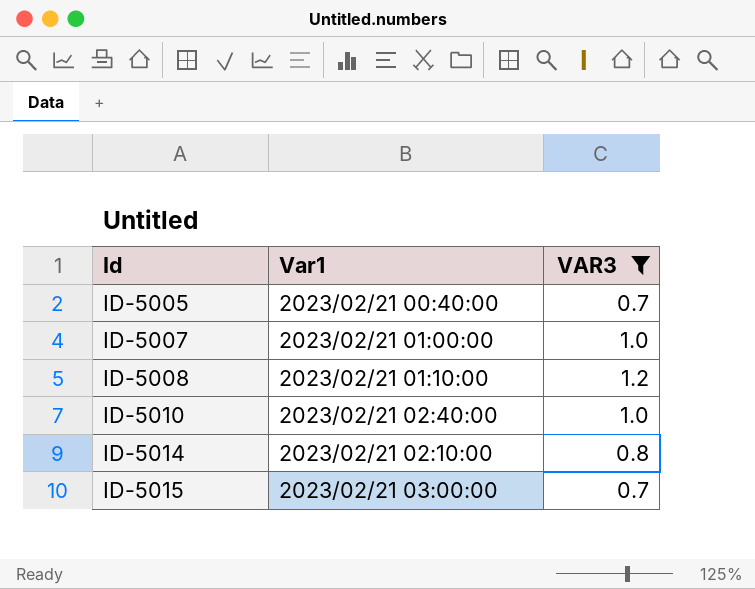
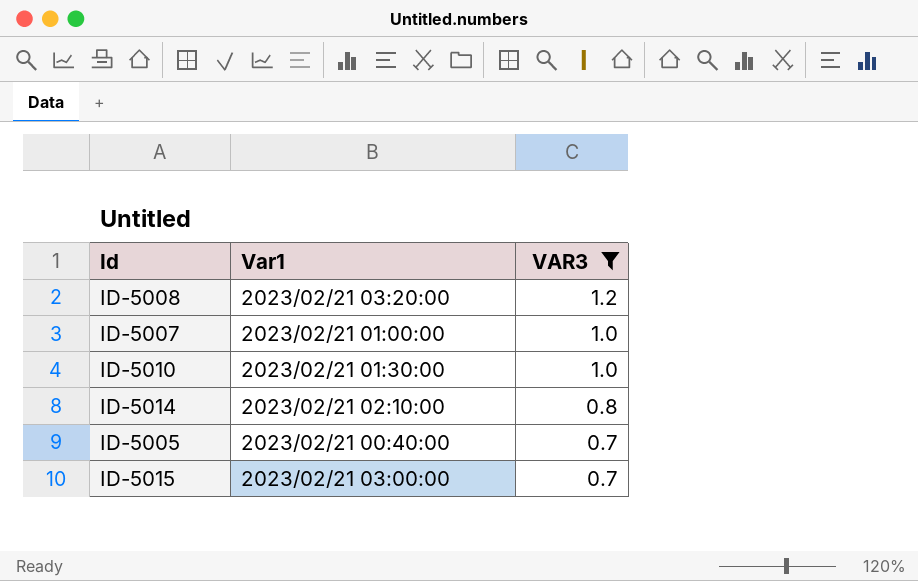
row order: Id ascending -> VAR3 descending
ID-5008 | Var1: 2023/02/21 01:10:00 -> 2023/02/21 03:20:00
ID-5010 | Var1: 2023/02/21 02:40:00 -> 2023/02/21 01:30:00

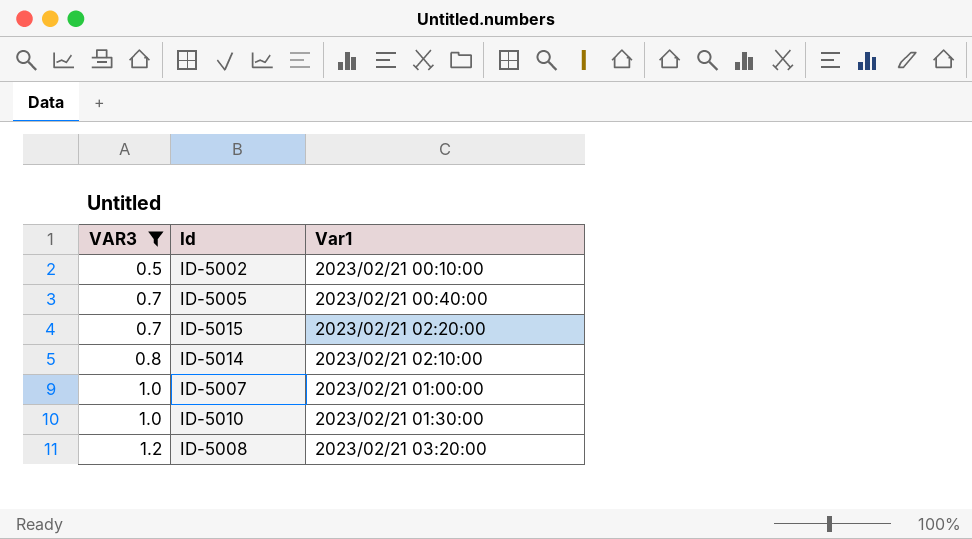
row order: VAR3 descending -> VAR3 ascending
column VAR3 | position: 3 -> 1
row ID-5002: none -> 0.5 | 2023/02/21 00:10:00
ID-5015 | Var1: 2023/02/21 03:00:00 -> 2023/02/21 02:20:00

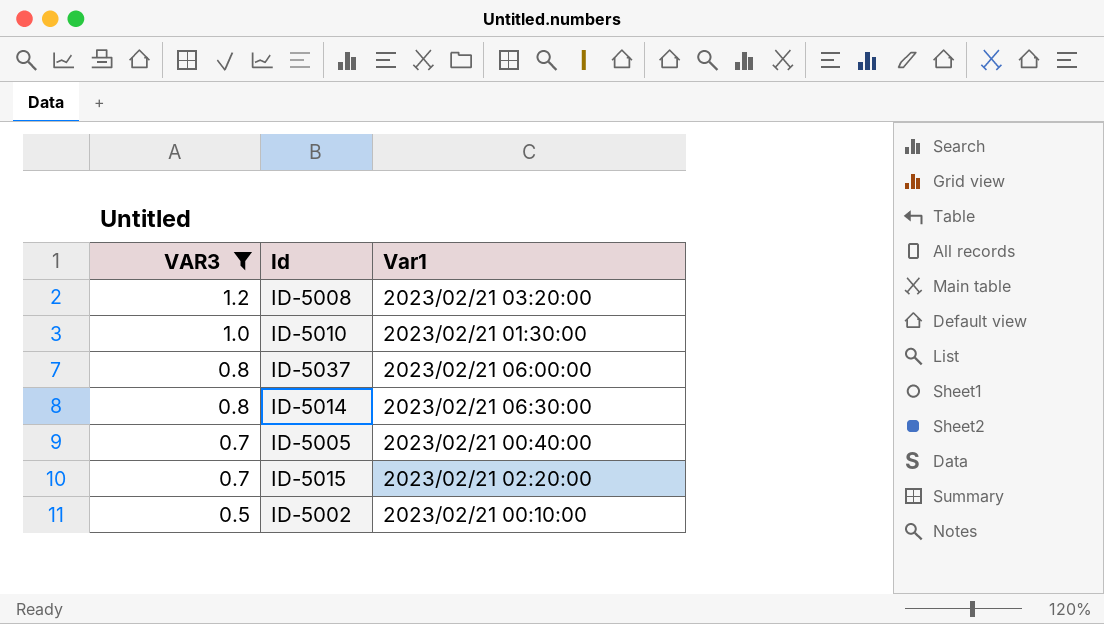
row order: VAR3 ascending -> VAR3 descending
row ID-5007: 1.0 | 2023/02/21 01:00:00 -> none
row ID-5037: none -> 0.8 | 2023/02/21 06:00:00
ID-5014 | Var1: 2023/02/21 02:10:00 -> 2023/02/21 06:30:00

